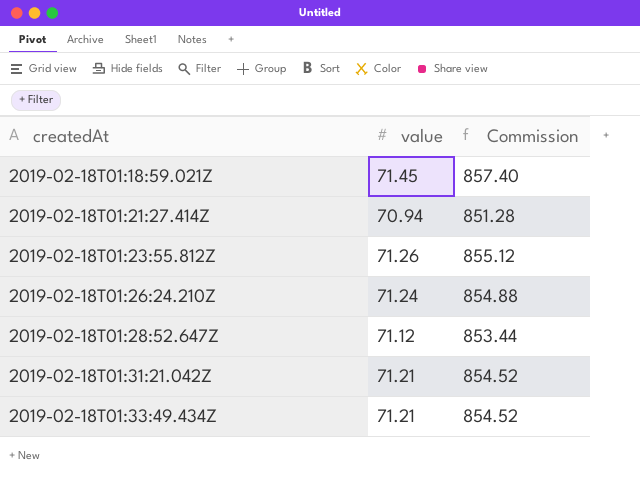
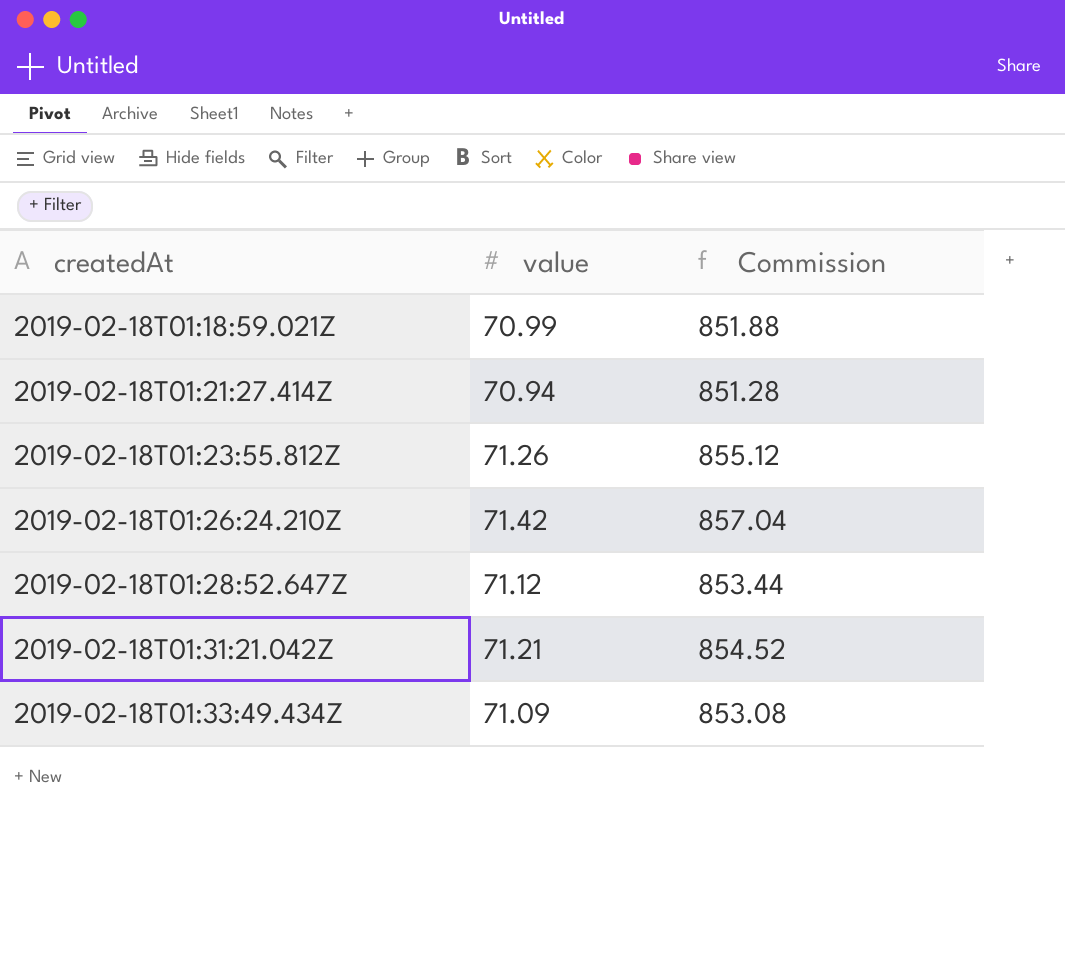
2019-02-18T01:18:59.021Z | value: 71.45 -> 70.99
2019-02-18T01:18:59.021Z | Commission: 857.40 -> 851.88
2019-02-18T01:26:24.210Z | value: 71.24 -> 71.42
2019-02-18T01:26:24.210Z | Commission: 854.88 -> 857.04
2019-02-18T01:33:49.434Z | value: 71.21 -> 71.09
2019-02-18T01:33:49.434Z | Commission: 854.52 -> 853.08

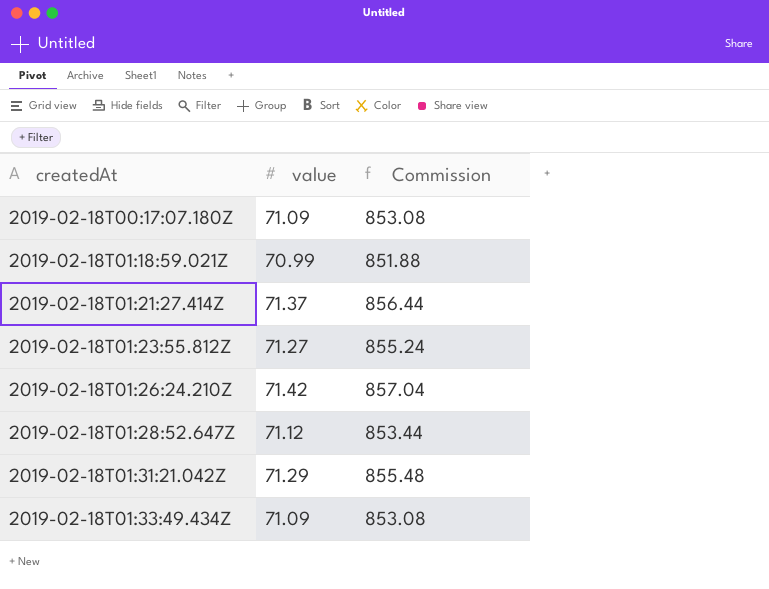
row 2019-02-18T00:17:07.180Z: none -> 71.09 | 853.08
2019-02-18T01:21:27.414Z | value: 70.94 -> 71.37
2019-02-18T01:21:27.414Z | Commission: 851.28 -> 856.44
2019-02-18T01:23:55.812Z | value: 71.26 -> 71.27
2019-02-18T01:23:55.812Z | Commission: 855.12 -> 855.24
2019-02-18T01:31:21.042Z | value: 71.21 -> 71.29
2019-02-18T01:31:21.042Z | Commission: 854.52 -> 855.48

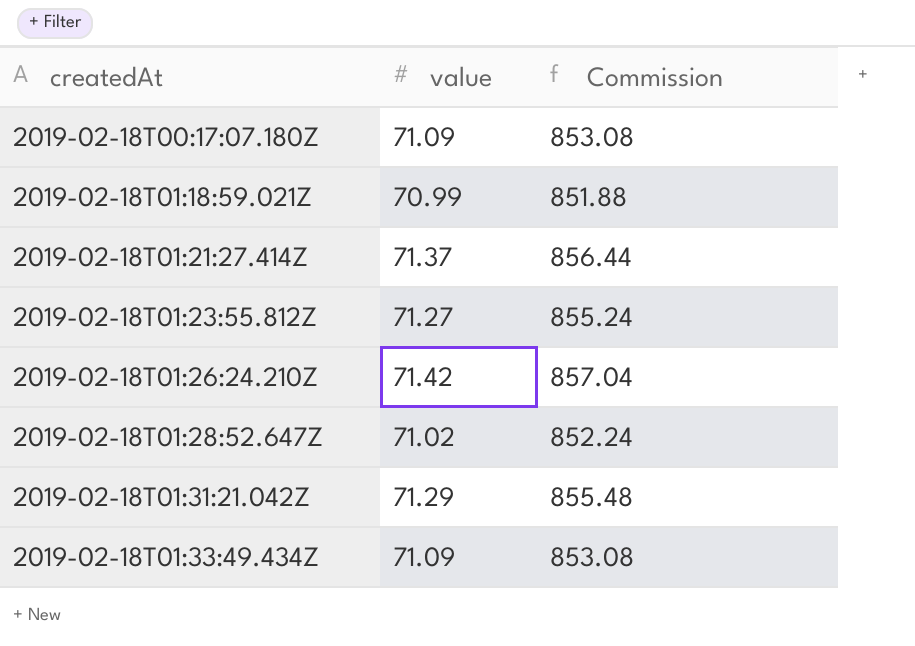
2019-02-18T01:28:52.647Z | value: 71.12 -> 71.02
2019-02-18T01:28:52.647Z | Commission: 853.44 -> 852.24

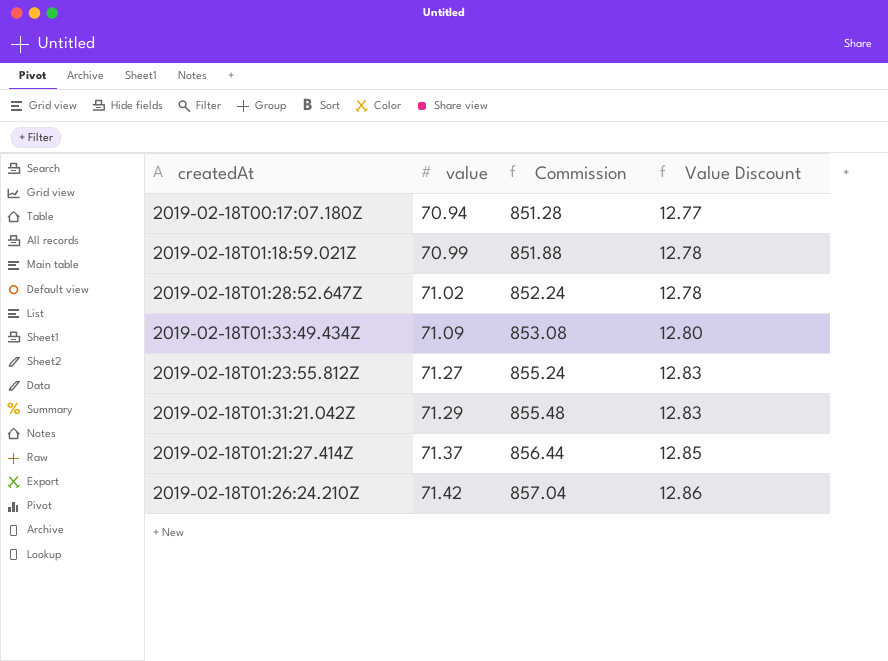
row order: createdAt ascending -> value ascending
column Value Discount | formula: none -> [value] * 0.18
2019-02-18T00:17:07.180Z | value: 71.09 -> 70.94
2019-02-18T00:17:07.180Z | Commission: 853.08 -> 851.28

